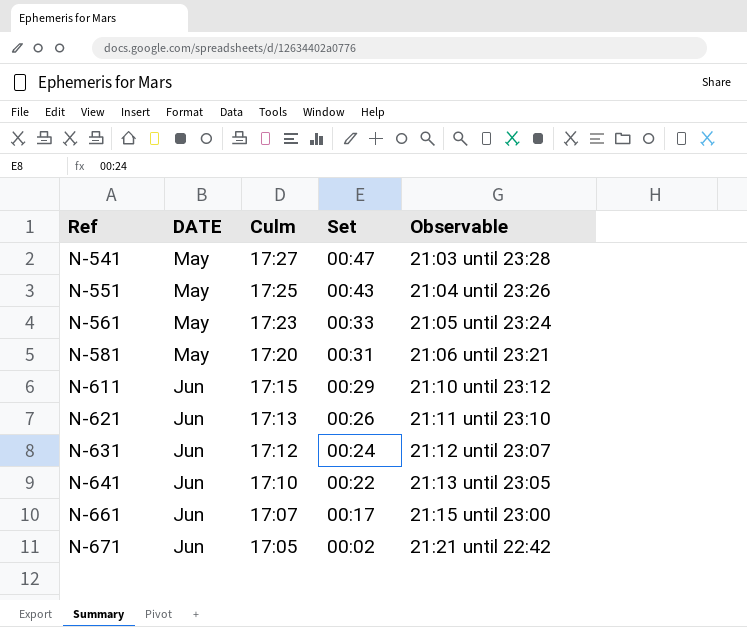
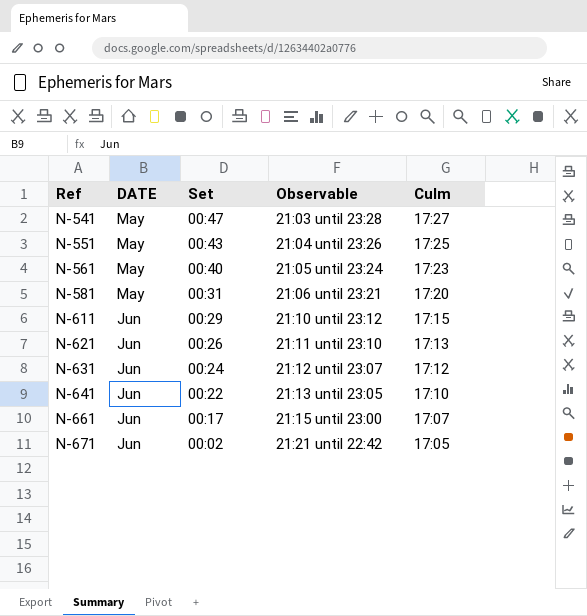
column Culm | position: 3 -> 5
N-561 | Set: 00:33 -> 00:40

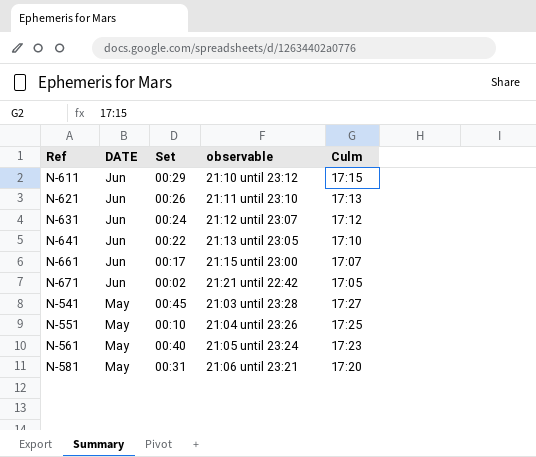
row order: Ref ascending -> DATE descending
column name: Observable -> observable
N-541 | Set: 00:47 -> 00:45
N-551 | Set: 00:43 -> 00:10

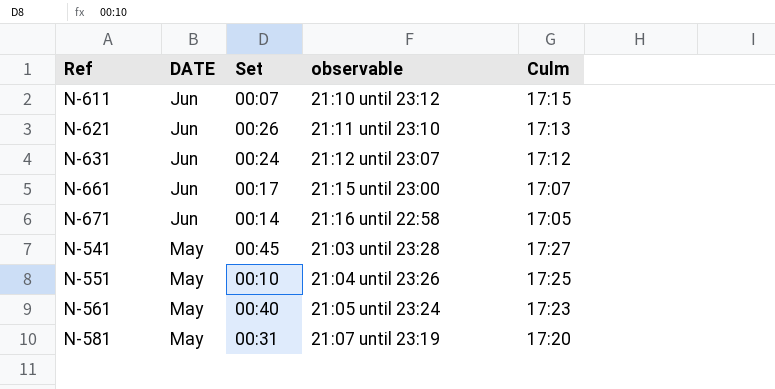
row N-641: Jun | 00:22 | 21:13 until 23:05 | 17:10 -> none
N-611 | Set: 00:29 -> 00:07
N-671 | Set: 00:02 -> 00:14
N-671 | observable: 21:21 until 22:42 -> 21:16 until 22:58
N-581 | observable: 21:06 until 23:21 -> 21:07 until 23:19

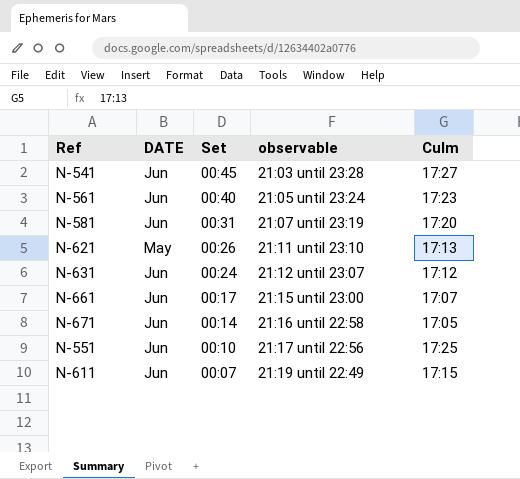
row order: DATE descending -> Set descending
N-541 | DATE: May -> Jun
N-561 | DATE: May -> Jun
N-581 | DATE: May -> Jun
N-621 | DATE: Jun -> May
N-551 | DATE: May -> Jun
N-551 | observable: 21:04 until 23:26 -> 21:17 until 22:56
N-611 | observable: 21:10 until 23:12 -> 21:19 until 22:49

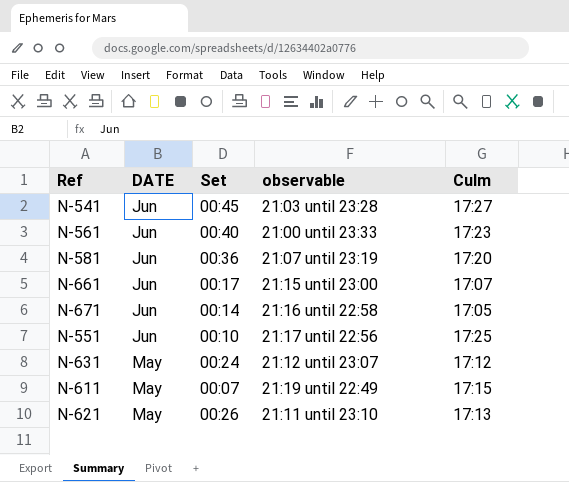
row order: Set descending -> DATE descending
N-561 | observable: 21:05 until 23:24 -> 21:00 until 23:33
N-581 | Set: 00:31 -> 00:36
N-631 | DATE: Jun -> May
N-611 | DATE: Jun -> May

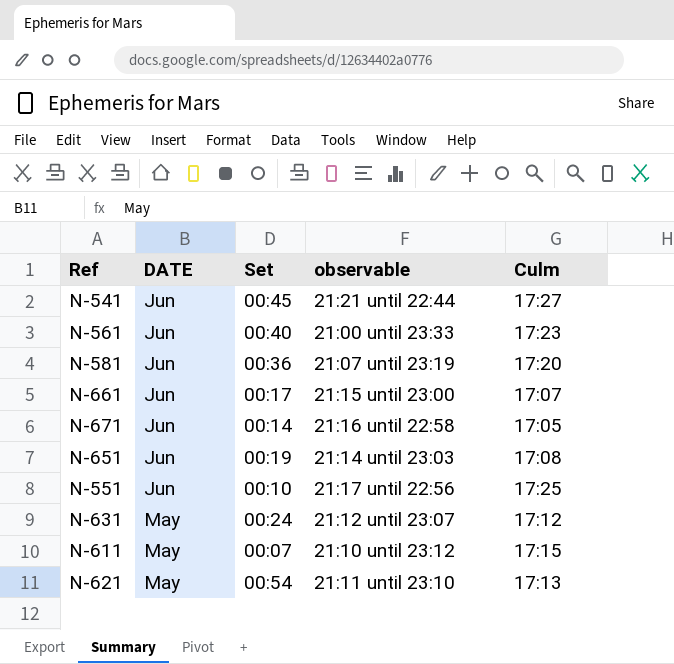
N-541 | observable: 21:03 until 23:28 -> 21:21 until 22:44
row N-651: none -> Jun | 00:19 | 21:14 until 23:03 | 17:08
N-611 | observable: 21:19 until 22:49 -> 21:10 until 23:12
N-621 | Set: 00:26 -> 00:54

